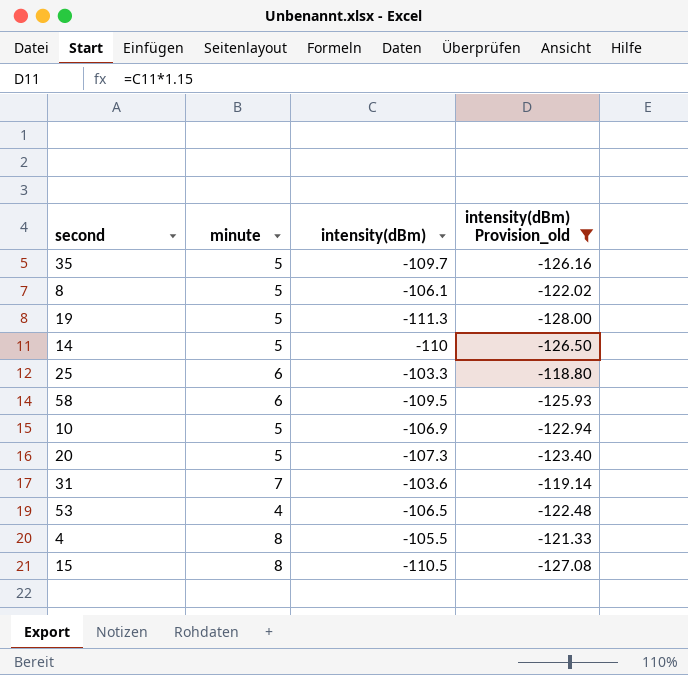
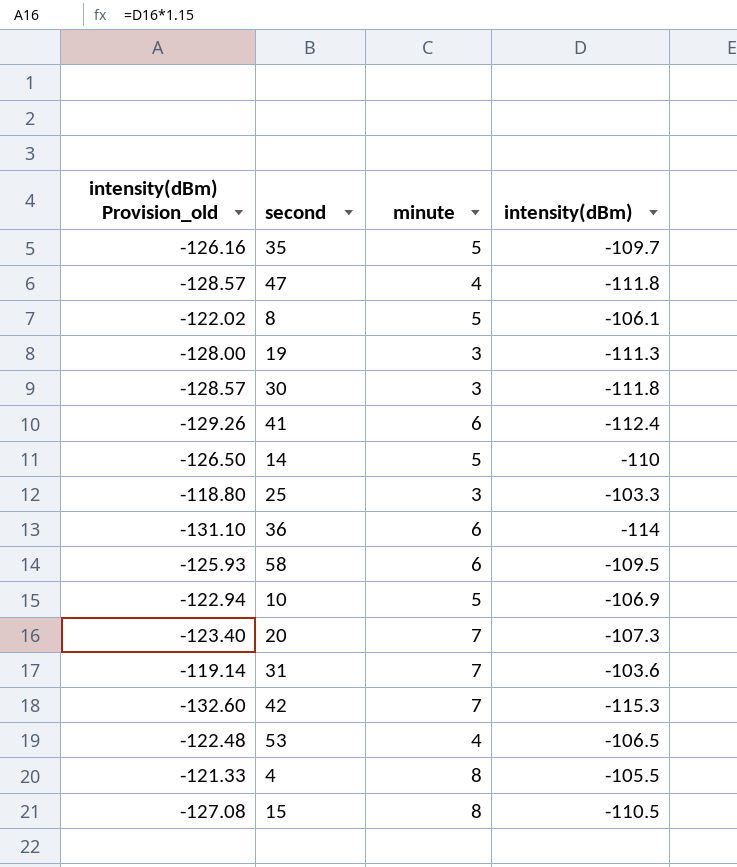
filter: intensity(dBm) Provision_old >= -128.00 -> none
column intensity(dBm) Provision_old | position: 4 -> 1
19 | minute: 5 -> 3
25 | minute: 6 -> 3
20 | minute: 5 -> 7

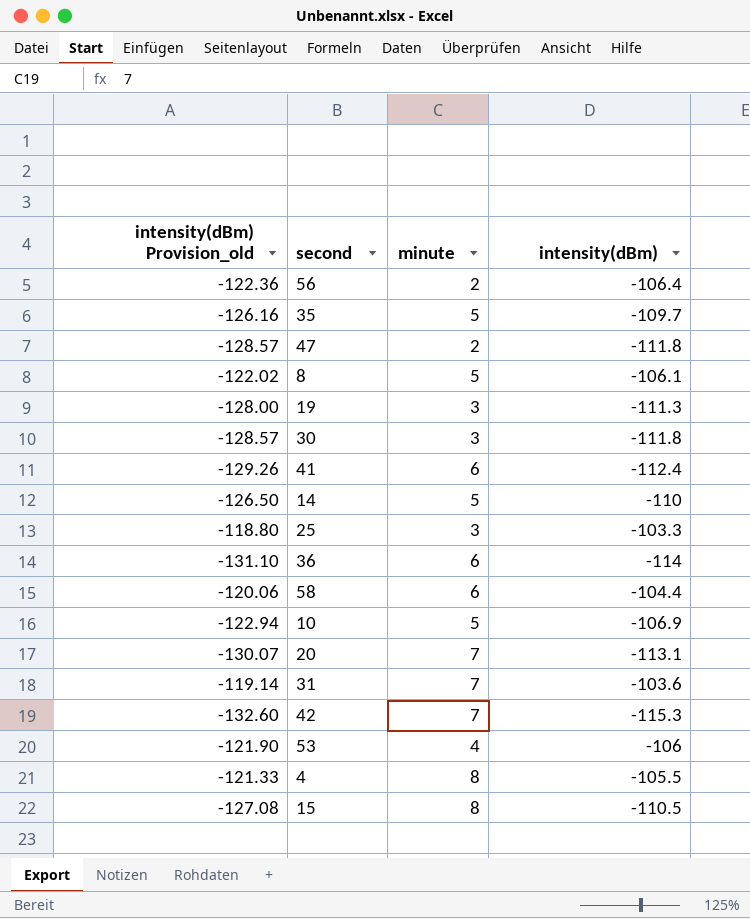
row 56: none -> -122.36 | 2 | -106.4
47 | minute: 4 -> 2
58 | intensity(dBm) Provision_old: -125.93 -> -120.06
58 | intensity(dBm): -109.5 -> -104.4
20 | intensity(dBm) Provision_old: -123.40 -> -130.07
20 | intensity(dBm): -107.3 -> -113.1
53 | intensity(dBm) Provision_old: -122.48 -> -121.90
53 | intensity(dBm): -106.5 -> -106

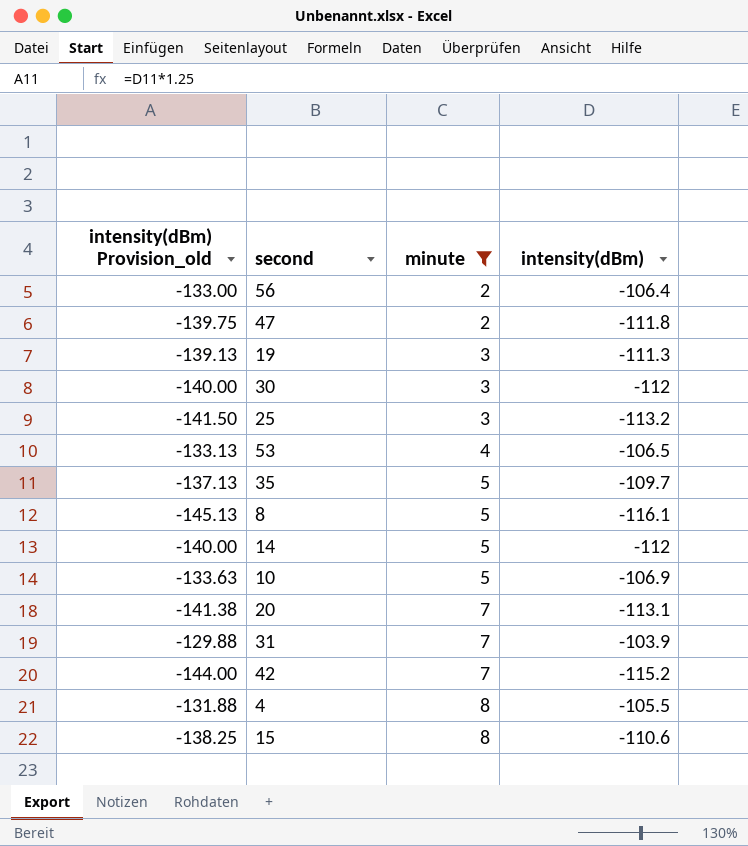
filter: none -> minute != 6
row order: none -> minute ascending
column intensity(dBm) Provision_old | formula: [intensity(dBm)] * 1.15 -> [intensity(dBm)] * 1.25
30 | intensity(dBm): -111.8 -> -112
25 | intensity(dBm): -103.3 -> -113.2
53 | intensity(dBm): -106 -> -106.5
8 | intensity(dBm): -106.1 -> -116.1
14 | intensity(dBm): -110 -> -112
31 | intensity(dBm): -103.6 -> -103.9
42 | intensity(dBm): -115.3 -> -115.2
15 | intensity(dBm): -110.5 -> -110.6

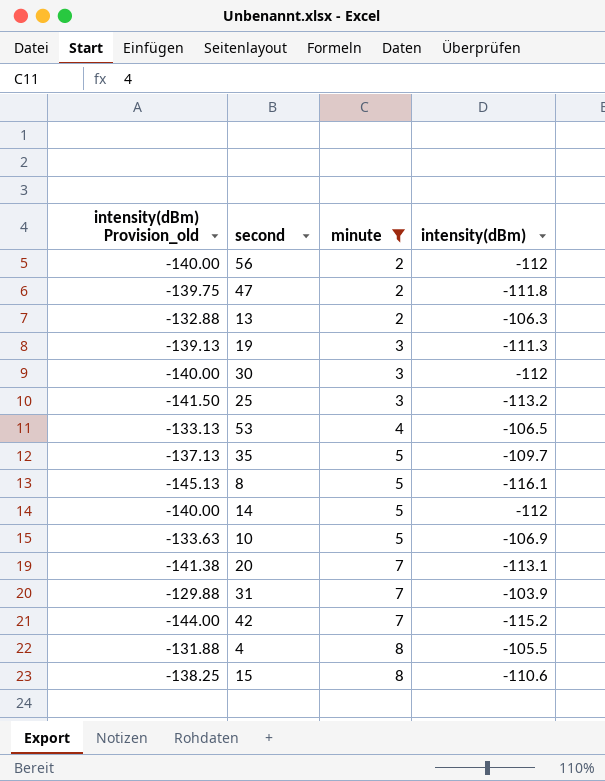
56 | intensity(dBm) Provision_old: -133.00 -> -140.00
56 | intensity(dBm): -106.4 -> -112
row 13: none -> -132.88 | 2 | -106.3

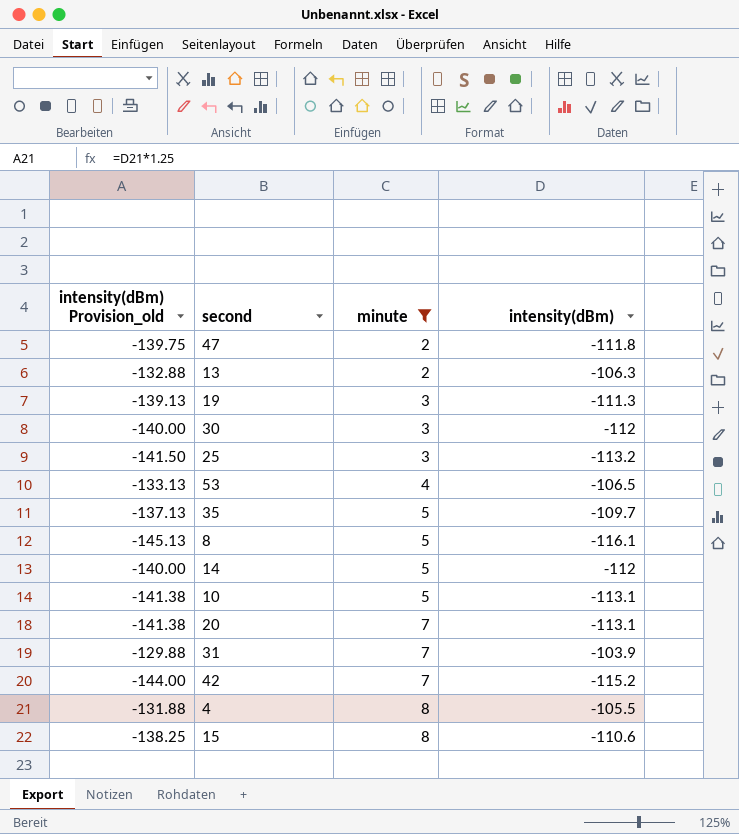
row 56: -140.00 | 2 | -112 -> none
10 | intensity(dBm) Provision_old: -133.63 -> -141.38
10 | intensity(dBm): -106.9 -> -113.1

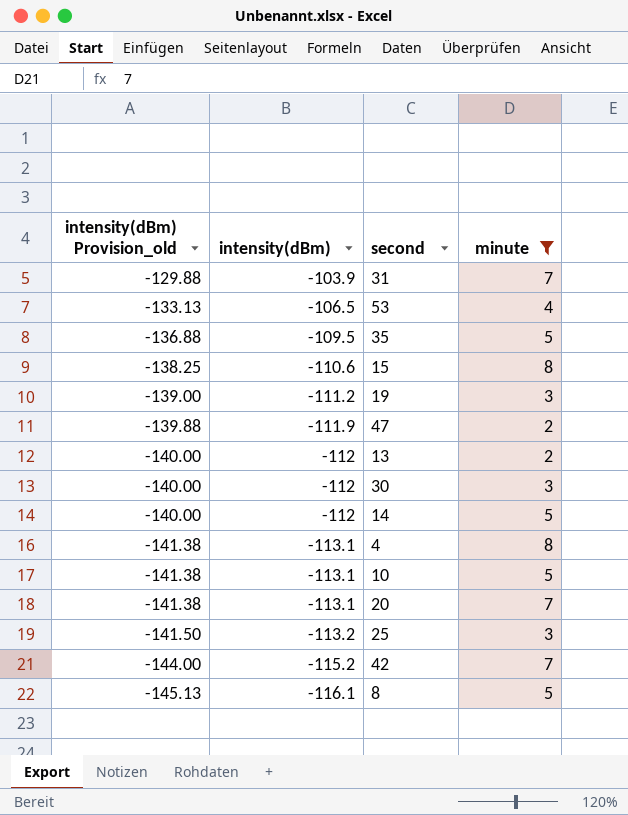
row order: minute ascending -> intensity(dBm) Provision_old descending
column intensity(dBm) | position: 4 -> 2
35 | intensity(dBm) Provision_old: -137.13 -> -136.88
35 | intensity(dBm): -109.7 -> -109.5
19 | intensity(dBm) Provision_old: -139.13 -> -139.00
19 | intensity(dBm): -111.3 -> -111.2
47 | intensity(dBm) Provision_old: -139.75 -> -139.88
47 | intensity(dBm): -111.8 -> -111.9
13 | intensity(dBm) Provision_old: -132.88 -> -140.00
13 | intensity(dBm): -106.3 -> -112
4 | intensity(dBm) Provision_old: -131.88 -> -141.38
4 | intensity(dBm): -105.5 -> -113.1

